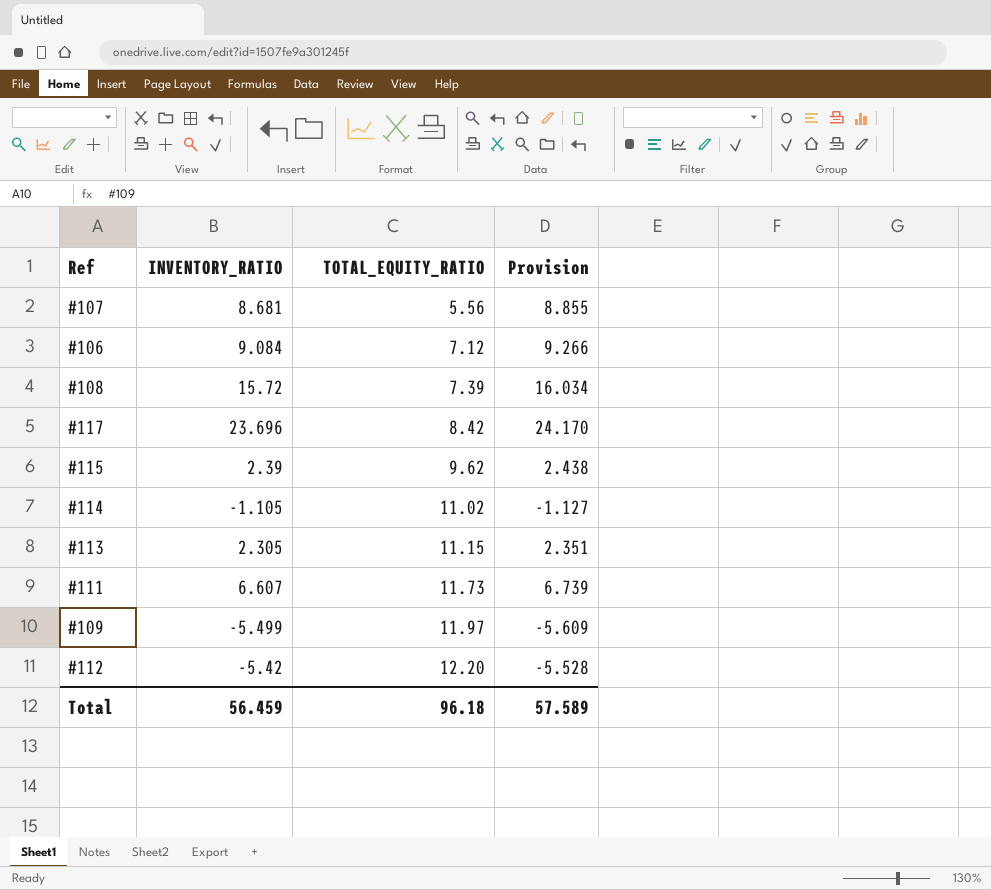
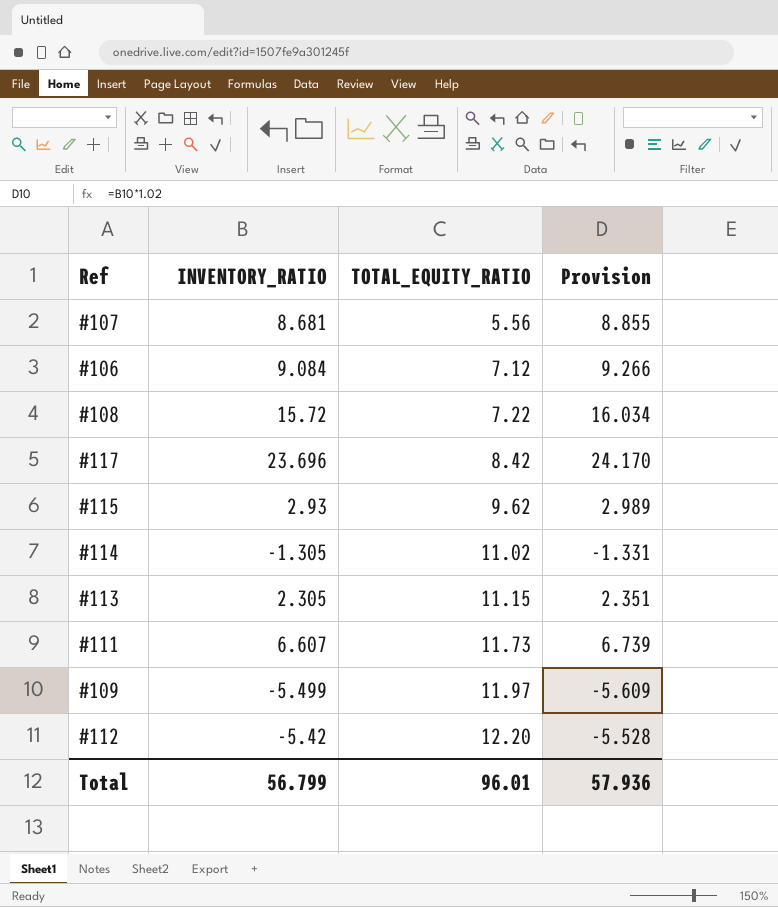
#108 | TOTAL_EQUITY_RATIO: 7.39 -> 7.22
#115 | INVENTORY_RATIO: 2.39 -> 2.93
#115 | Provision: 2.438 -> 2.989
#114 | INVENTORY_RATIO: -1.105 -> -1.305
#114 | Provision: -1.127 -> -1.331
Total | INVENTORY_RATIO: 56.459 -> 56.799
Total | TOTAL_EQUITY_RATIO: 96.18 -> 96.01
Total | Provision: 57.589 -> 57.936

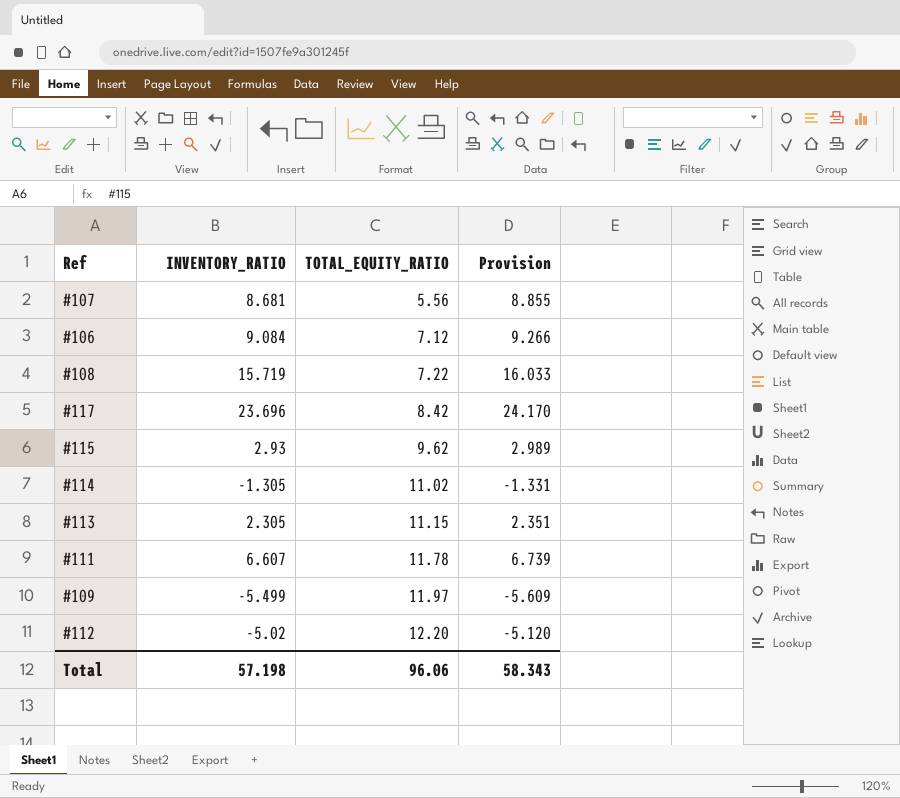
#108 | INVENTORY_RATIO: 15.72 -> 15.719
#108 | Provision: 16.034 -> 16.033
#111 | TOTAL_EQUITY_RATIO: 11.73 -> 11.78
#112 | INVENTORY_RATIO: -5.42 -> -5.02
#112 | Provision: -5.528 -> -5.120
Total | INVENTORY_RATIO: 56.799 -> 57.198
Total | TOTAL_EQUITY_RATIO: 96.01 -> 96.06
Total | Provision: 57.936 -> 58.343

